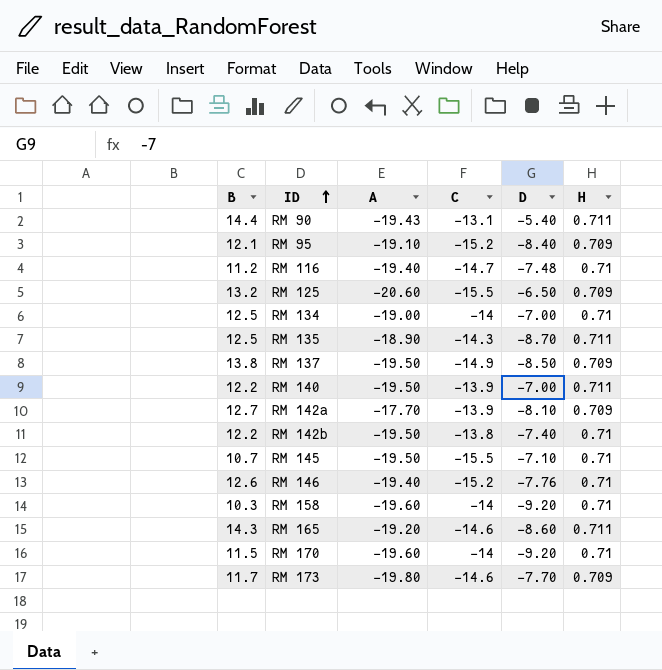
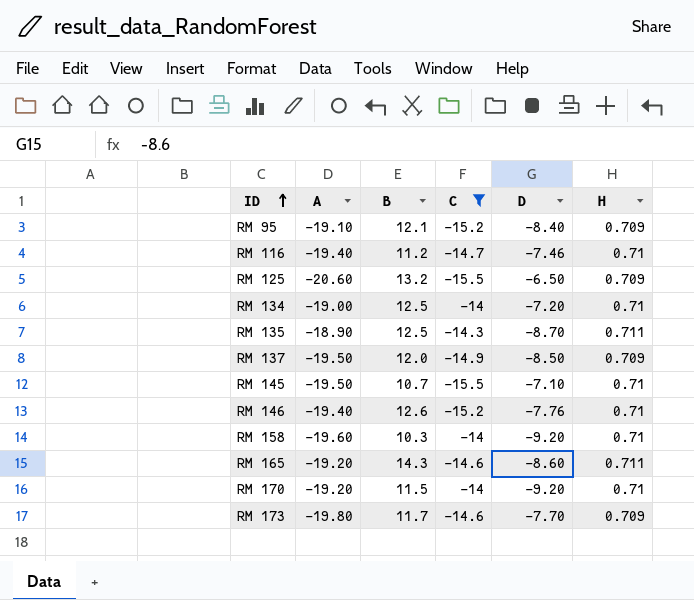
filter: none -> C <= -14
column B | position: 1 -> 3
RM 116 | D: -7.48 -> -7.46
RM 134 | D: -7.00 -> -7.20
RM 137 | B: 13.8 -> 12.0
RM 170 | A: -19.60 -> -19.20

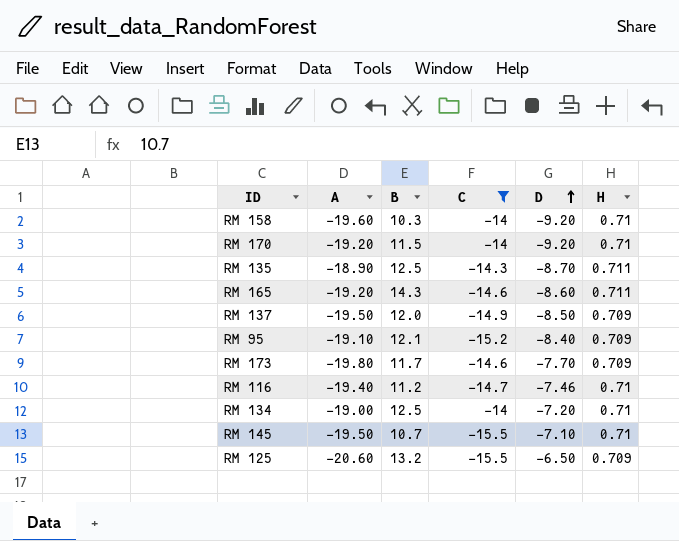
row order: ID ascending -> D ascending
row RM 146: -19.40 | 12.6 | -15.2 | -7.76 | 0.71 -> none

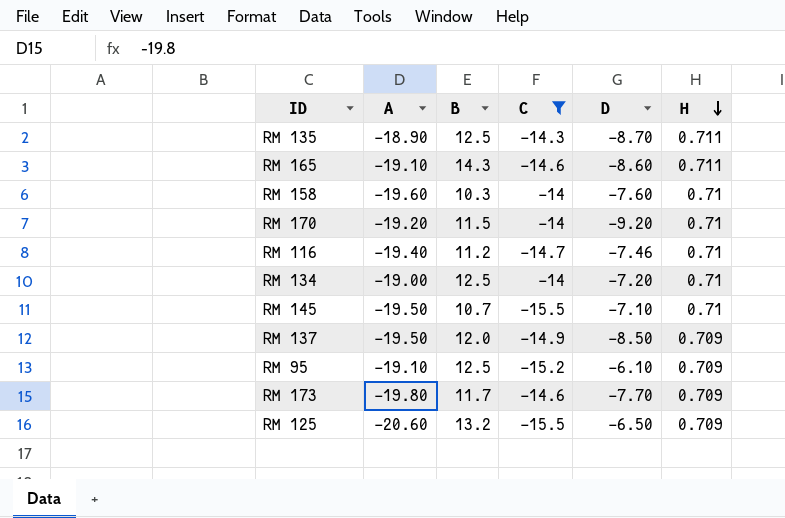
row order: D ascending -> H descending
RM 165 | A: -19.20 -> -19.10
RM 158 | D: -9.20 -> -7.60
RM 95 | B: 12.1 -> 12.5
RM 95 | D: -8.40 -> -6.10

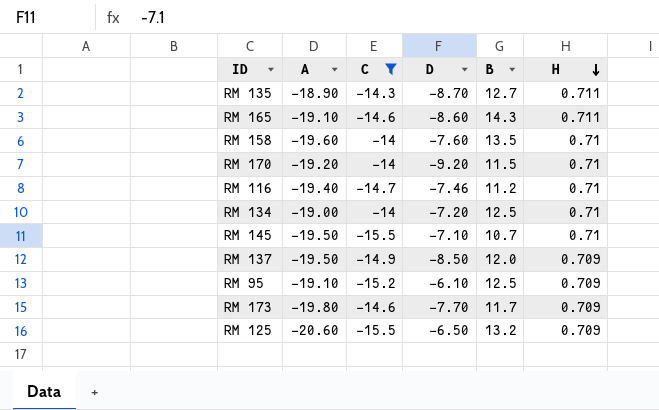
column B | position: 3 -> 5
RM 135 | B: 12.5 -> 12.7
RM 158 | B: 10.3 -> 13.5

